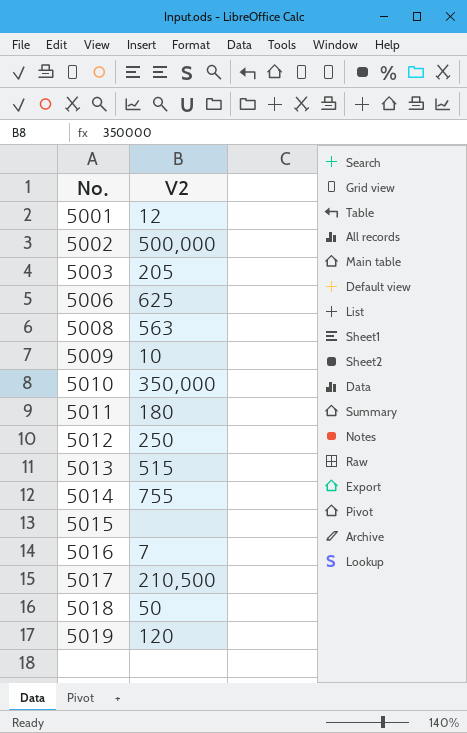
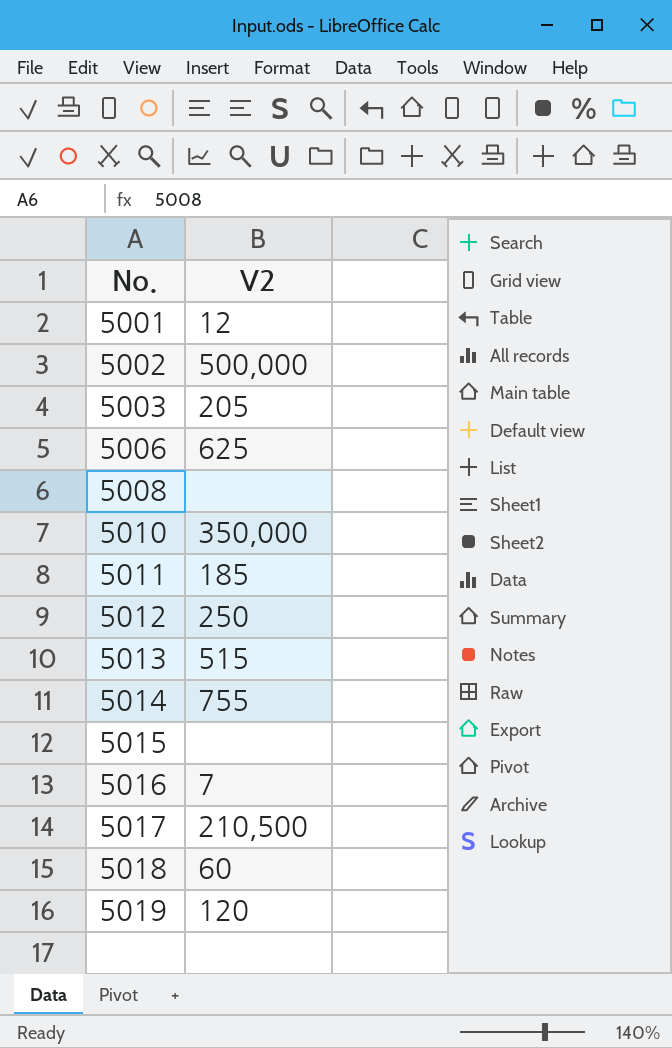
row 5009: 10 -> none
5008 | V2: 563 -> none
5011 | V2: 180 -> 185
5018 | V2: 50 -> 60

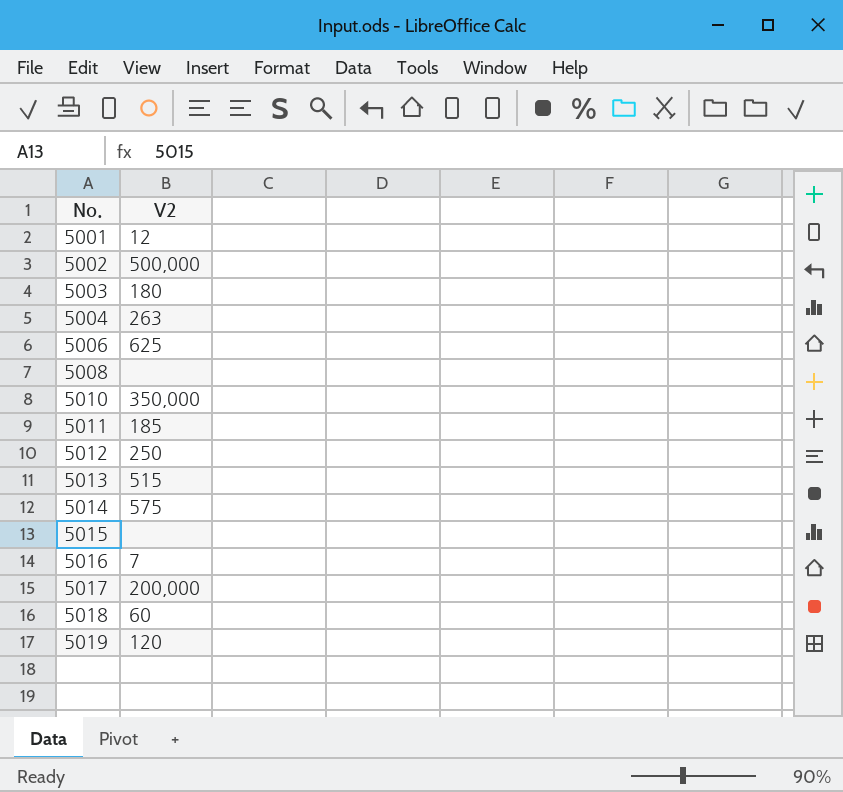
5003 | V2: 205 -> 180
row 5004: none -> 263
5014 | V2: 755 -> 575
5017 | V2: 210,500 -> 200,000

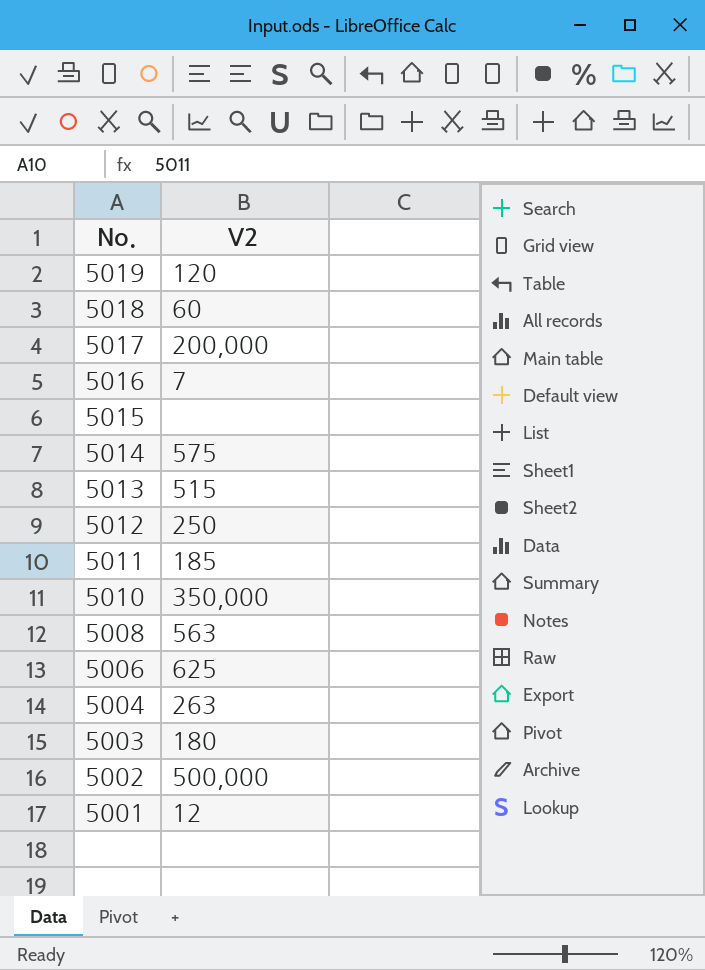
row order: No. ascending -> No. descending
5008 | V2: none -> 563

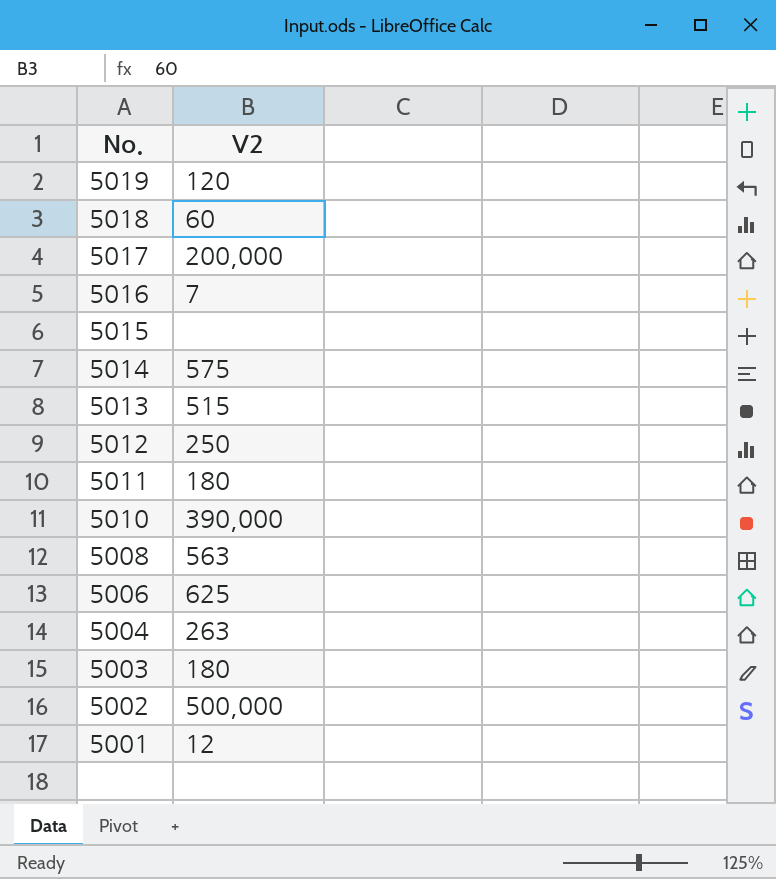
5011 | V2: 185 -> 180
5010 | V2: 350,000 -> 390,000

